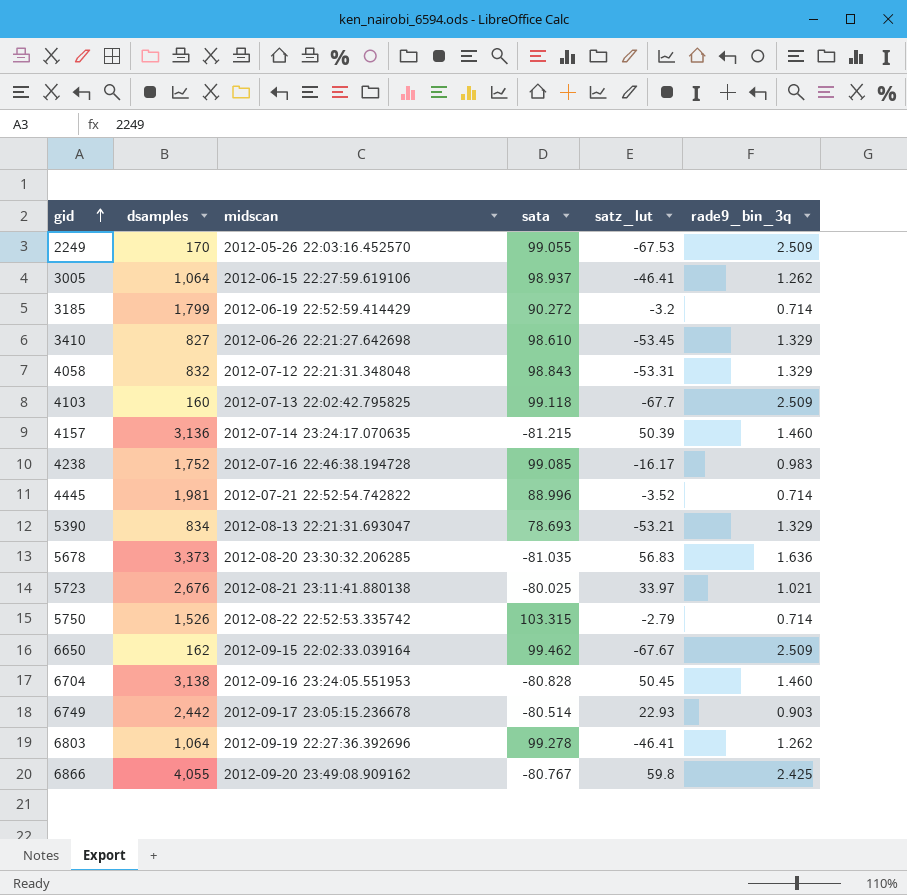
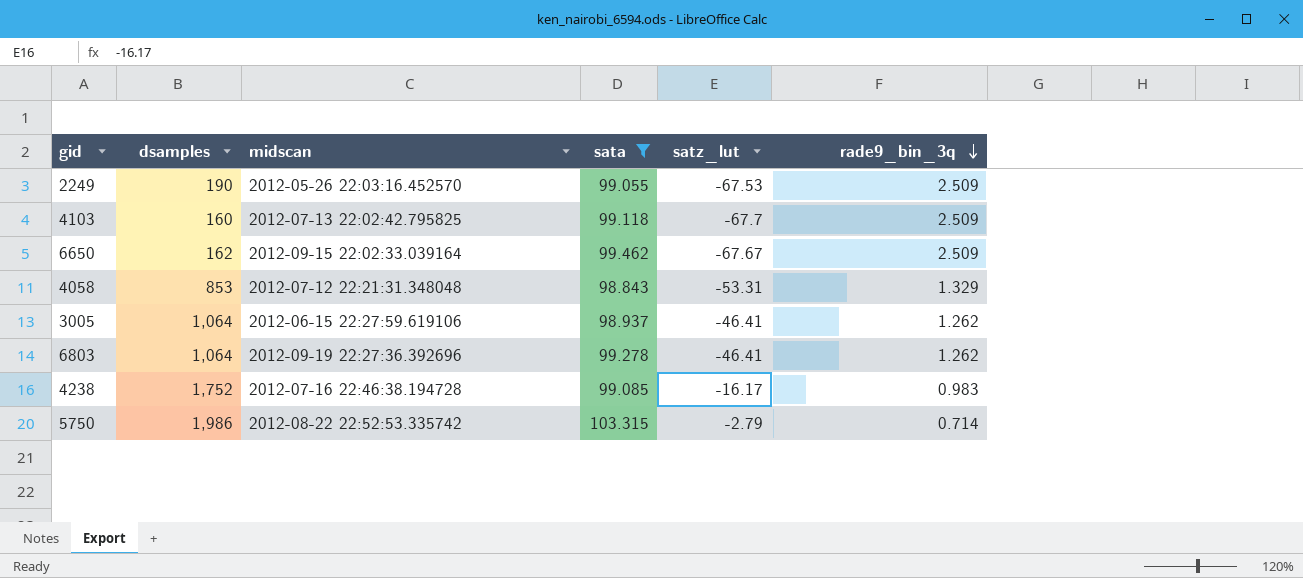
filter: none -> sata >= 98.843
row order: gid ascending -> rade9_bin_3q descending
2249 | dsamples: 170 -> 190
4058 | dsamples: 832 -> 853
5750 | dsamples: 1,526 -> 1,986

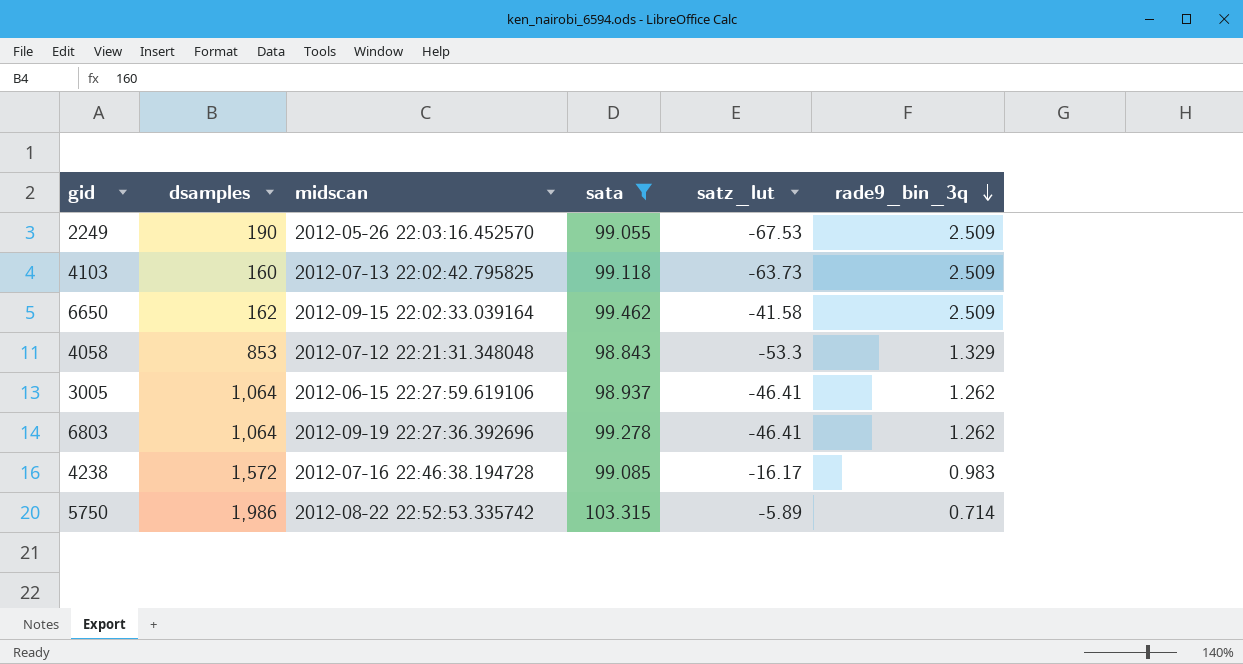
4103 | satz_lut: -67.7 -> -63.73
6650 | satz_lut: -67.67 -> -41.58
4058 | satz_lut: -53.31 -> -53.3
4238 | dsamples: 1,752 -> 1,572
5750 | satz_lut: -2.79 -> -5.89

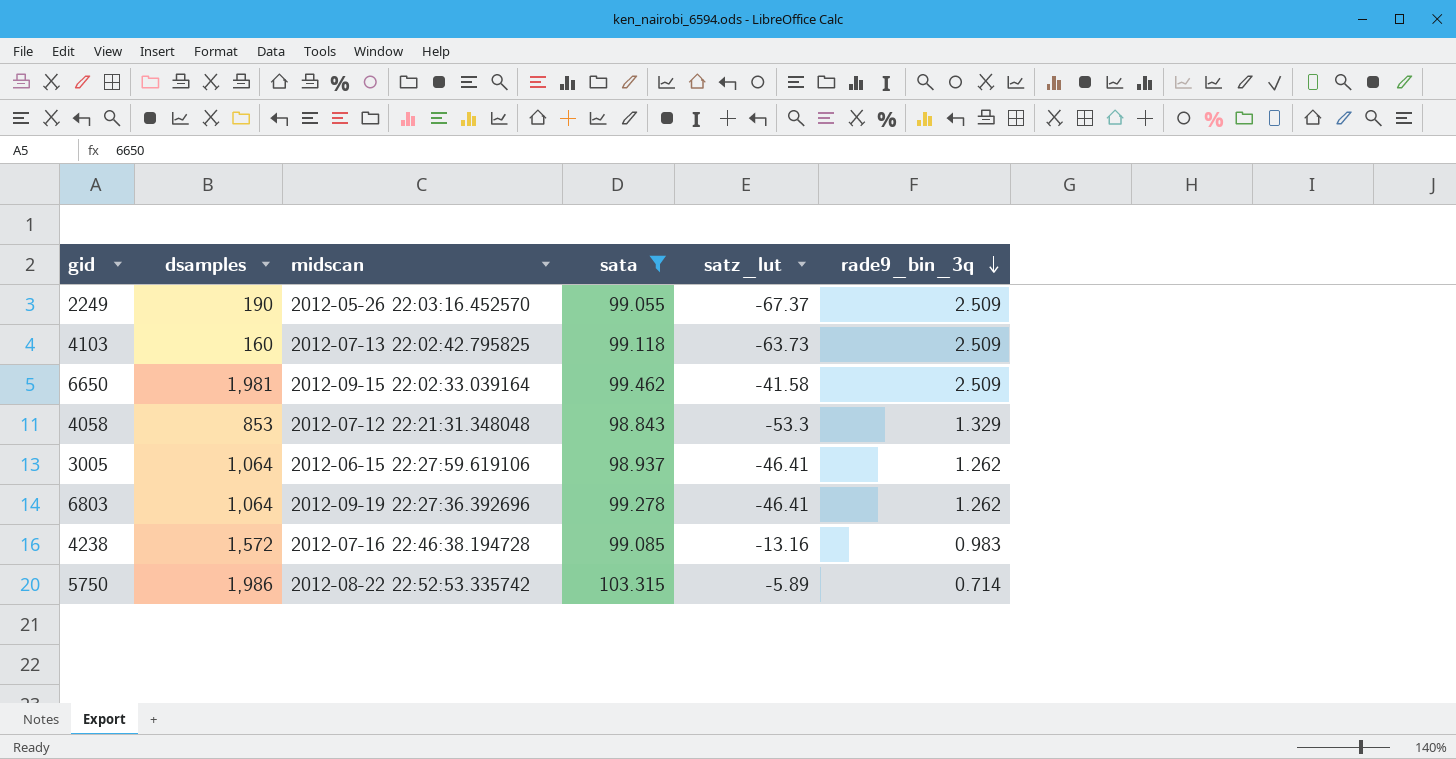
2249 | satz_lut: -67.53 -> -67.37
6650 | dsamples: 162 -> 1,981
4238 | satz_lut: -16.17 -> -13.16

